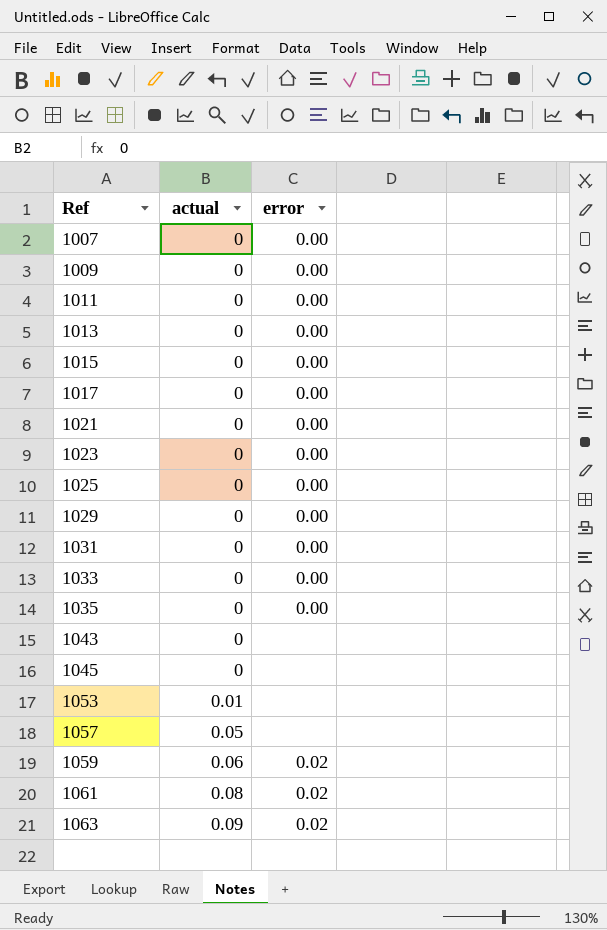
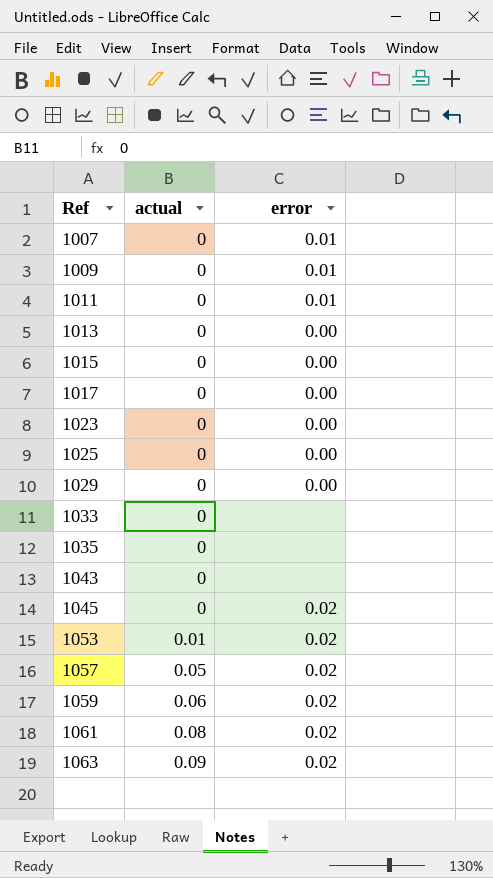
row 1021: 0 | 0.00 -> none
row 1031: 0 | 0.00 -> none
1007 | error: 0.00 -> 0.01
1009 | error: 0.00 -> 0.01
1011 | error: 0.00 -> 0.01
1033 | error: 0.00 -> none
1035 | error: 0.00 -> none
1045 | error: none -> 0.02
1053 | error: none -> 0.02
1057 | error: none -> 0.02

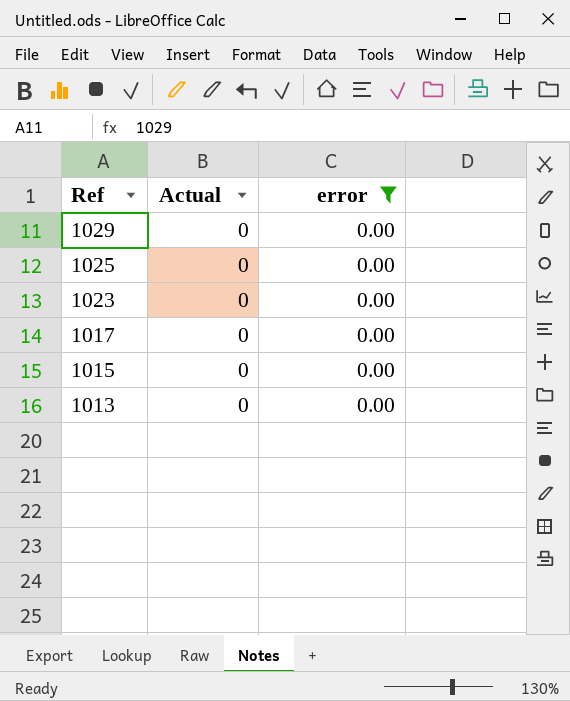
filter: none -> error = 0.00
row order: Ref ascending -> Ref descending
column name: actual -> Actual

